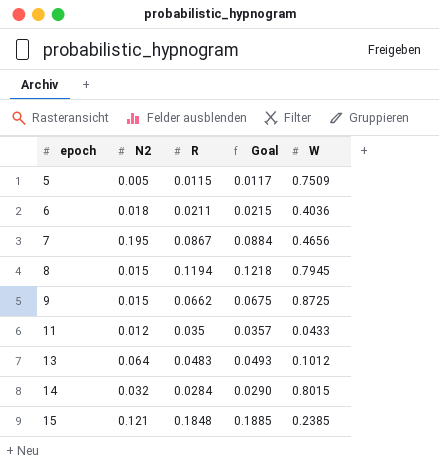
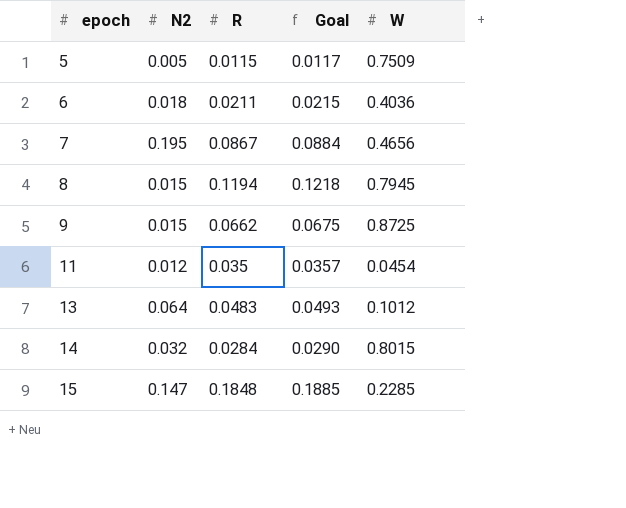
11 | W: 0.0433 -> 0.0454
15 | N2: 0.121 -> 0.147
15 | W: 0.2385 -> 0.2285

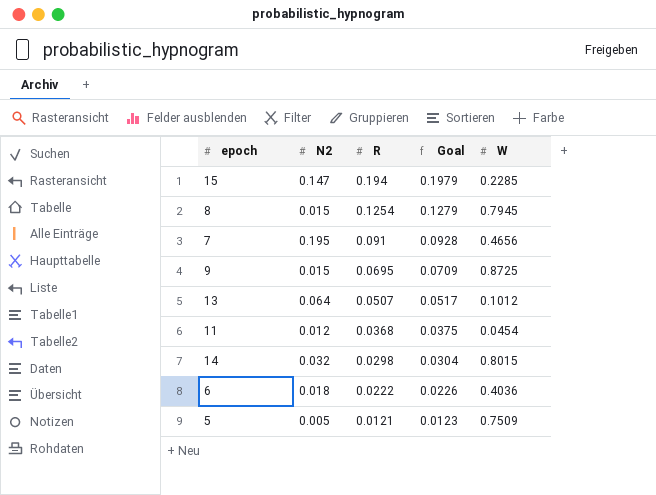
row order: epoch ascending -> R descending
15 | R: 0.1848 -> 0.194
15 | Goal: 0.1885 -> 0.1979
8 | R: 0.1194 -> 0.1254
8 | Goal: 0.1218 -> 0.1279
7 | R: 0.0867 -> 0.091
7 | Goal: 0.0884 -> 0.0928
9 | R: 0.0662 -> 0.0695
9 | Goal: 0.0675 -> 0.0709
13 | R: 0.0483 -> 0.0507
13 | Goal: 0.0493 -> 0.0517
11 | R: 0.035 -> 0.0368
11 | Goal: 0.0357 -> 0.0375
14 | R: 0.0284 -> 0.0298
14 | Goal: 0.0290 -> 0.0304
6 | R: 0.0211 -> 0.0222
6 | Goal: 0.0215 -> 0.0226
5 | R: 0.0115 -> 0.0121
5 | Goal: 0.0117 -> 0.0123

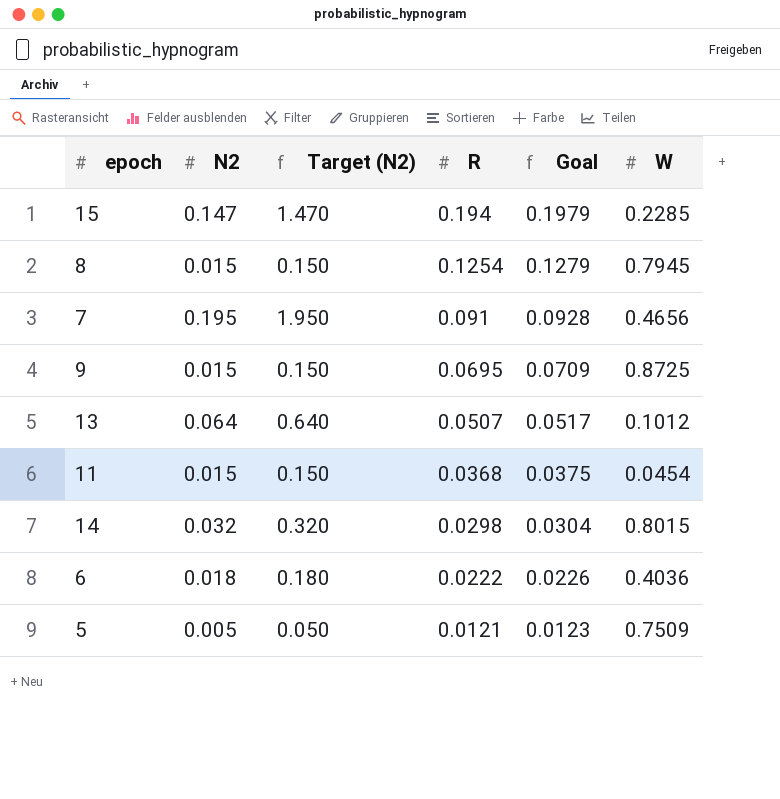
column Target (N2) | formula: none -> [N2] * 10
11 | N2: 0.012 -> 0.015

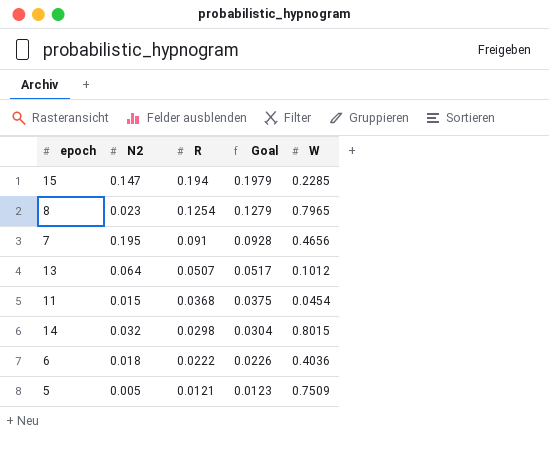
column Target (N2) | formula: [N2] * 10 -> none
row 9: 0.015 | 0.150 | 0.0695 | 0.0709 | 0.8725 -> none
8 | N2: 0.015 -> 0.023
8 | W: 0.7945 -> 0.7965

